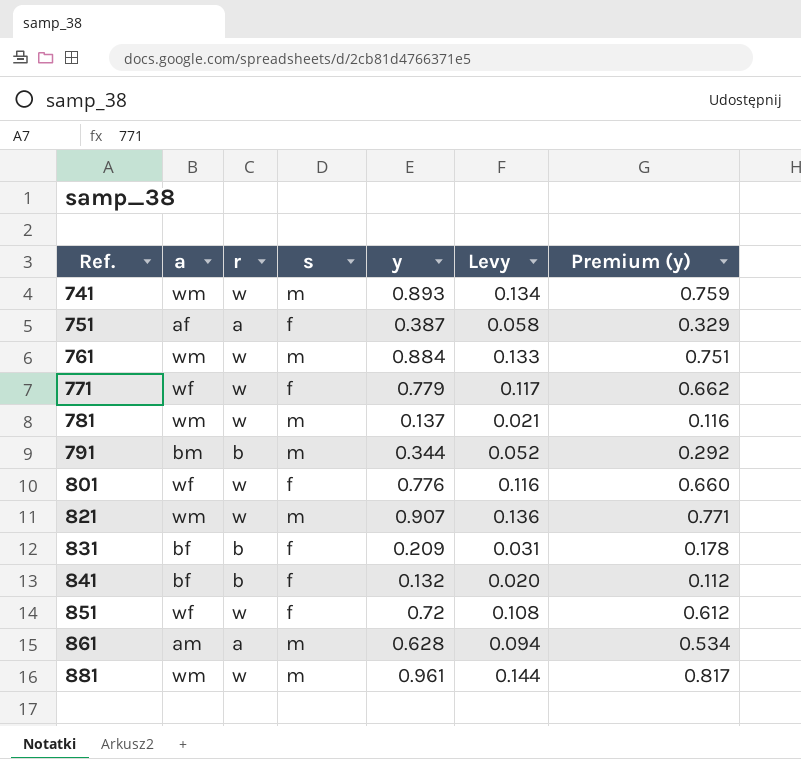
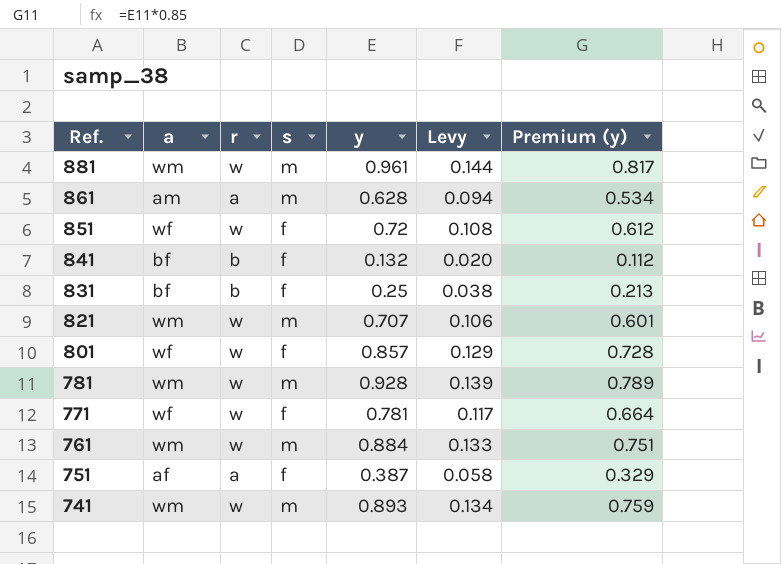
row order: Ref. ascending -> Ref. descending
row 791: bm | b | m | 0.344 | 0.052 | 0.292 -> none
831 | y: 0.209 -> 0.25
831 | Levy: 0.031 -> 0.038
831 | Premium (y): 0.178 -> 0.213
821 | y: 0.907 -> 0.707
821 | Levy: 0.136 -> 0.106
821 | Premium (y): 0.771 -> 0.601
801 | y: 0.776 -> 0.857
801 | Levy: 0.116 -> 0.129
801 | Premium (y): 0.660 -> 0.728
781 | y: 0.137 -> 0.928
781 | Levy: 0.021 -> 0.139
781 | Premium (y): 0.116 -> 0.789
771 | y: 0.779 -> 0.781
771 | Premium (y): 0.662 -> 0.664

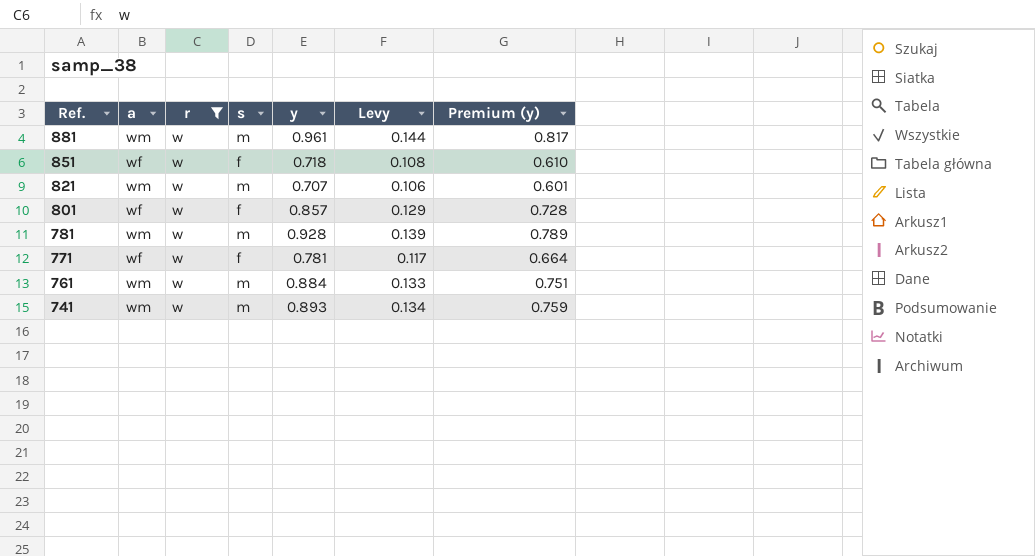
filter: none -> r = w
851 | y: 0.72 -> 0.718
851 | Premium (y): 0.612 -> 0.610

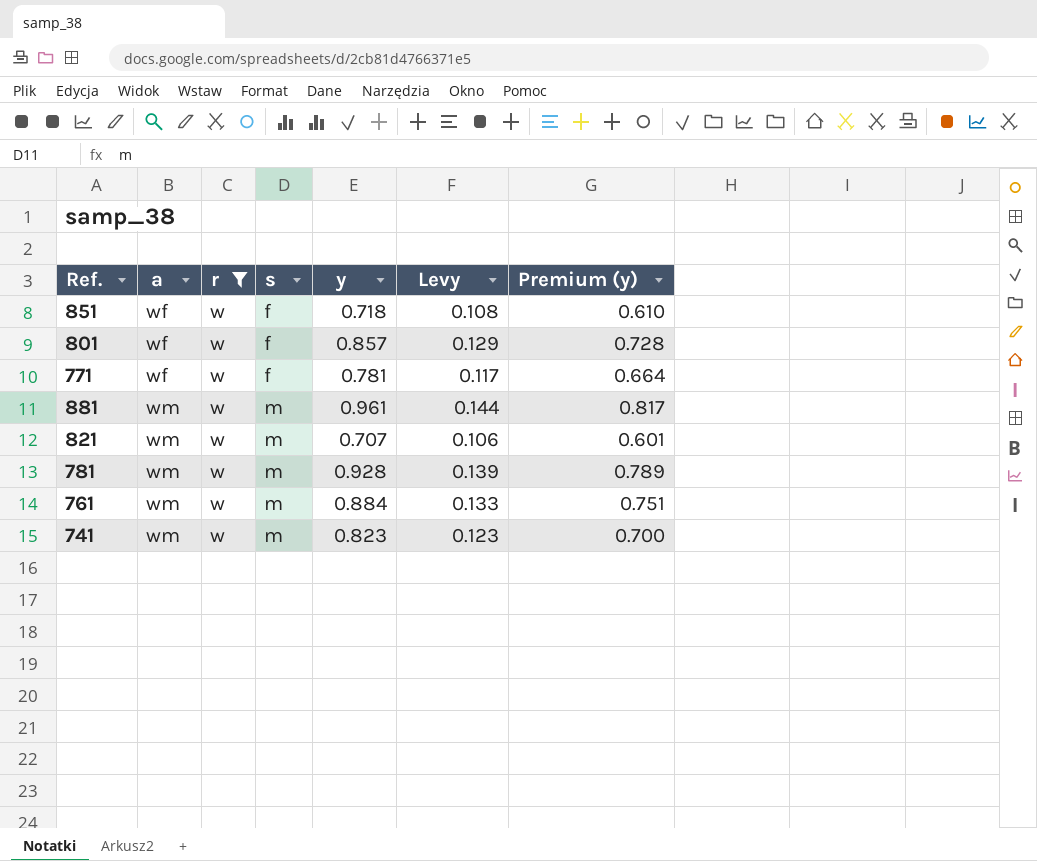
row order: Ref. descending -> a ascending
741 | y: 0.893 -> 0.823
741 | Levy: 0.134 -> 0.123
741 | Premium (y): 0.759 -> 0.700

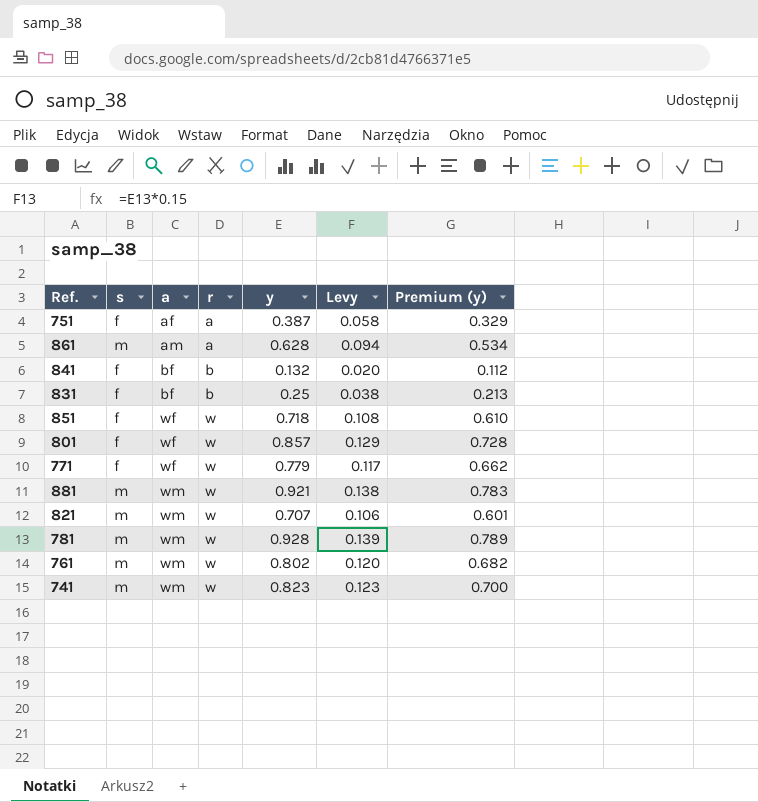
filter: r = w -> none
column s | position: 4 -> 2
771 | y: 0.781 -> 0.779
771 | Premium (y): 0.664 -> 0.662
881 | y: 0.961 -> 0.921
881 | Levy: 0.144 -> 0.138
881 | Premium (y): 0.817 -> 0.783
761 | y: 0.884 -> 0.802
761 | Levy: 0.133 -> 0.120
761 | Premium (y): 0.751 -> 0.682

